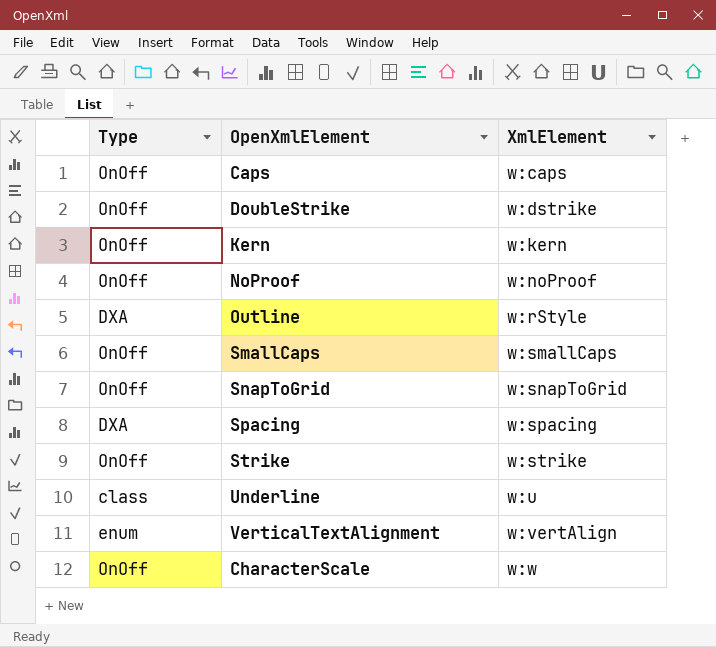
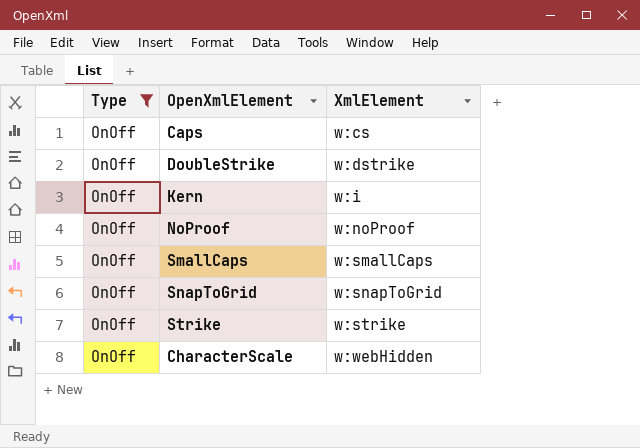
filter: none -> Type = OnOff
Caps | XmlElement: w:caps -> w:cs
Kern | XmlElement: w:kern -> w:i
CharacterScale | XmlElement: w:w -> w:webHidden

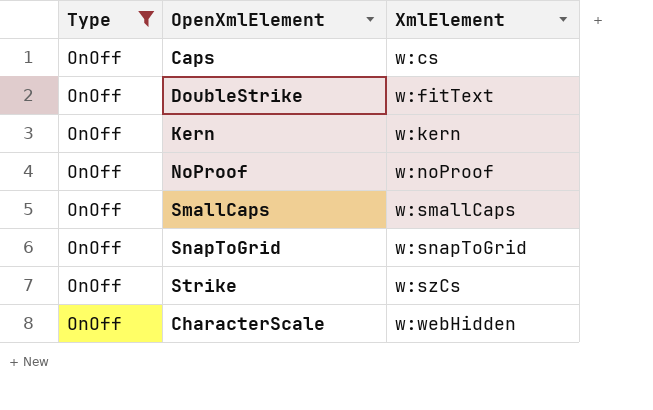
DoubleStrike | XmlElement: w:dstrike -> w:fitText
Kern | XmlElement: w:i -> w:kern
Strike | XmlElement: w:strike -> w:szCs

